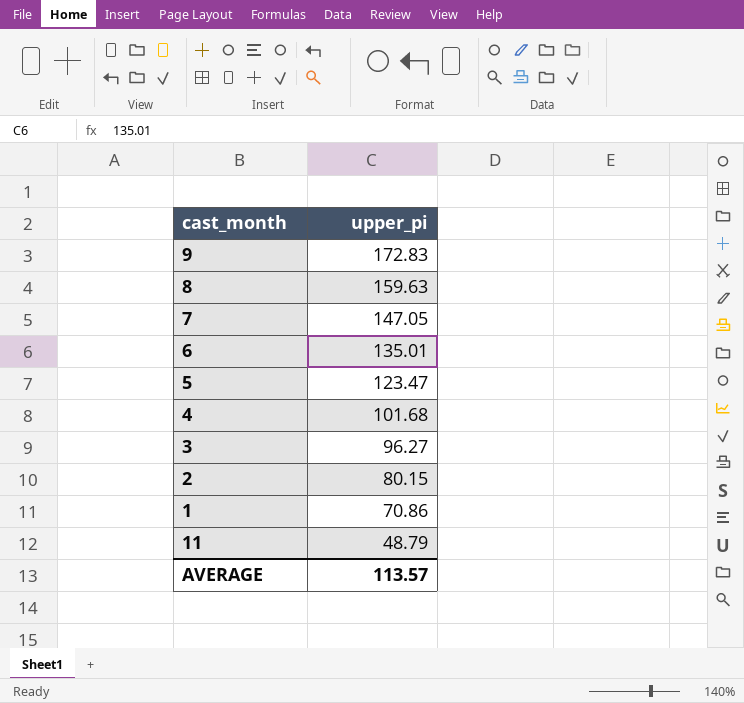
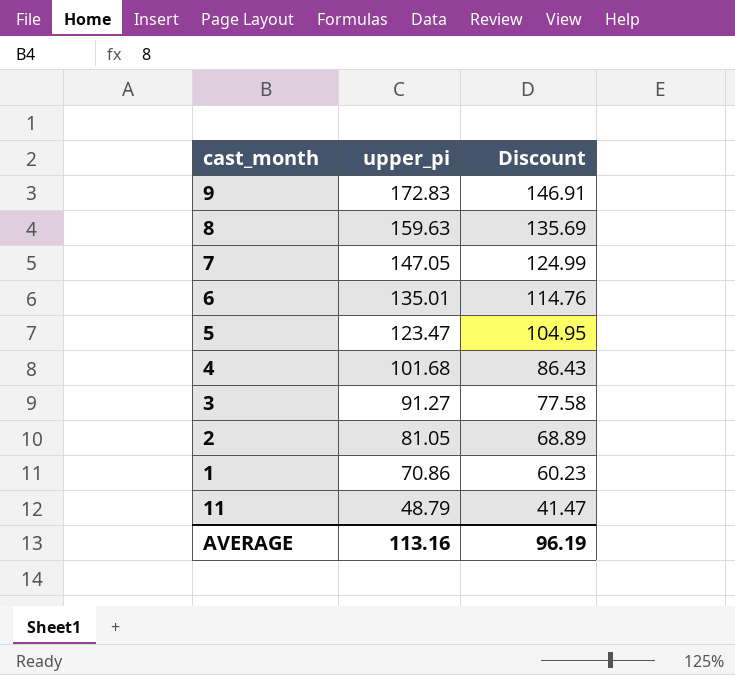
column Discount | formula: none -> [upper_pi] * 0.85
3 | upper_pi: 96.27 -> 91.27
2 | upper_pi: 80.15 -> 81.05
AVERAGE | upper_pi: 113.57 -> 113.16

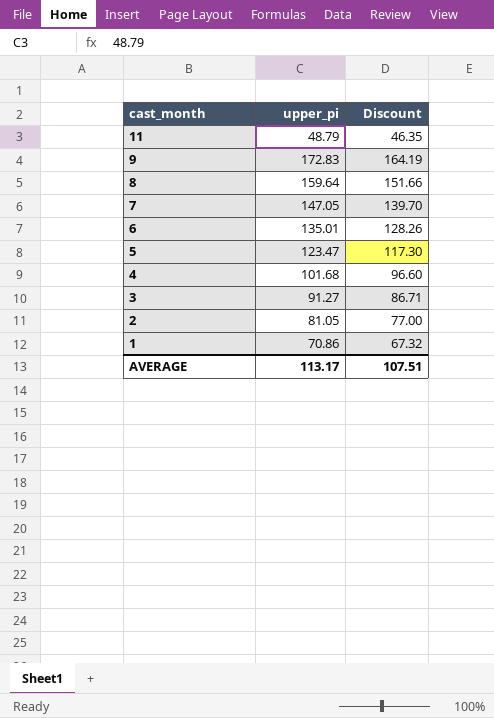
row order: upper_pi descending -> cast_month descending
column Discount | formula: [upper_pi] * 0.85 -> [upper_pi] * 0.95
8 | upper_pi: 159.63 -> 159.64
AVERAGE | upper_pi: 113.16 -> 113.17
AVERAGE | Discount: 96.19 -> 107.51

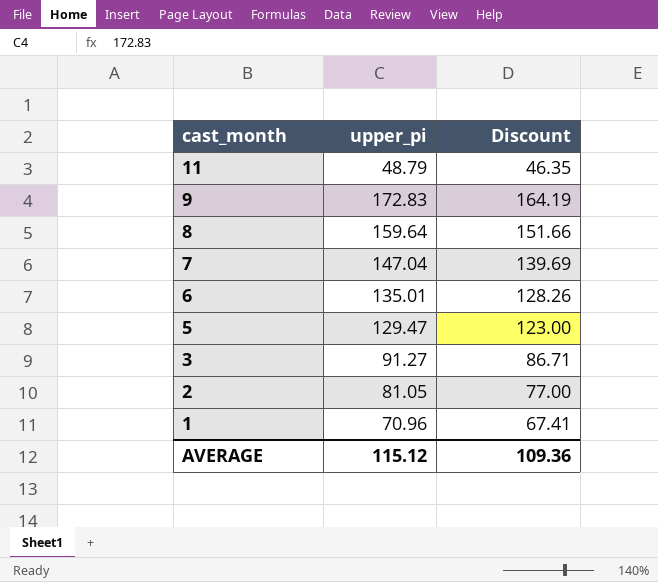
row 4: 101.68 | 96.60 -> none
7 | upper_pi: 147.05 -> 147.04
7 | Discount: 139.70 -> 139.69
5 | upper_pi: 123.47 -> 129.47
5 | Discount: 117.30 -> 123.00
1 | upper_pi: 70.86 -> 70.96
1 | Discount: 67.32 -> 67.41
AVERAGE | upper_pi: 113.17 -> 115.12
AVERAGE | Discount: 107.51 -> 109.36

